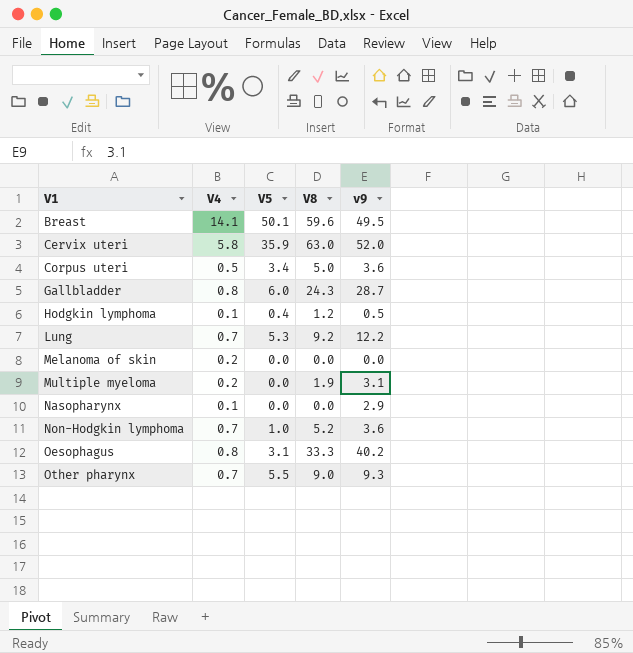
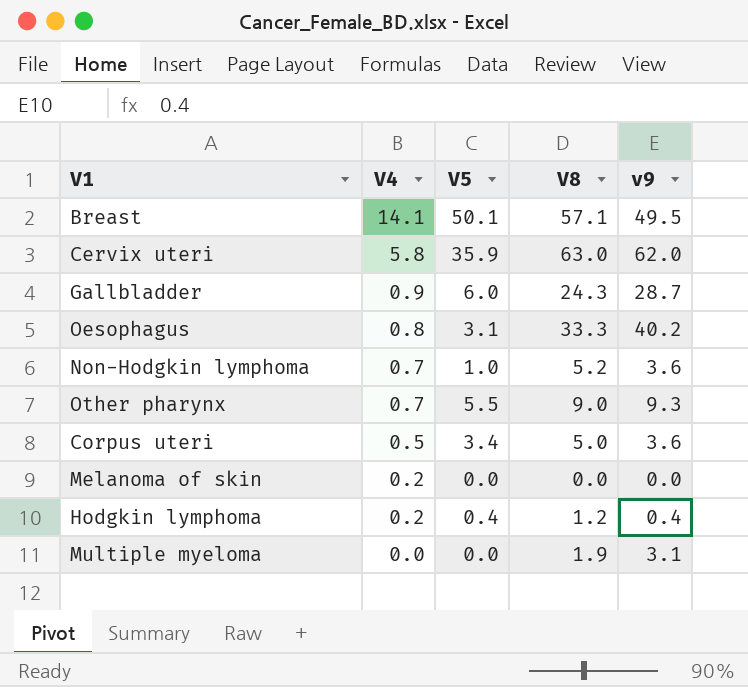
row order: V1 ascending -> V4 descending
row Lung: 0.7 | 5.3 | 9.2 | 12.2 -> none
row Nasopharynx: 0.1 | 0.0 | 0.0 | 2.9 -> none
Breast | V8: 59.6 -> 57.1
Cervix uteri | v9: 52.0 -> 62.0
Gallbladder | V4: 0.8 -> 0.9
Hodgkin lymphoma | V4: 0.1 -> 0.2
Hodgkin lymphoma | v9: 0.5 -> 0.4
Multiple myeloma | V4: 0.2 -> 0.0

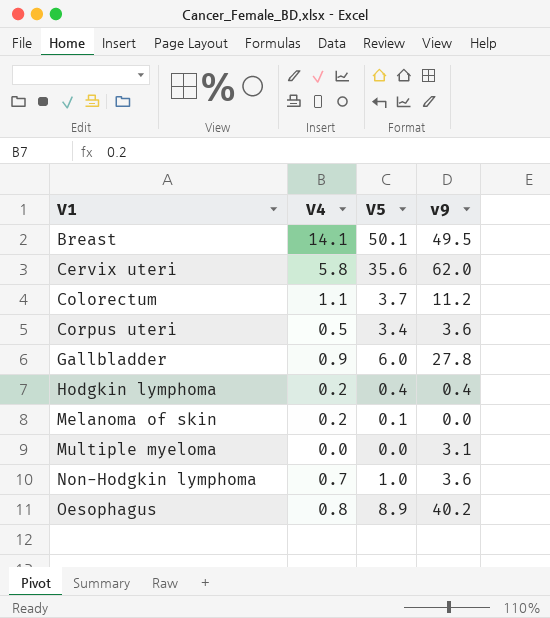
row order: V4 descending -> V1 ascending
column V8 | position: 4 -> none
row Other pharynx: 0.7 | 5.5 | 9.0 | 9.3 -> none
Cervix uteri | V5: 35.9 -> 35.6
row Colorectum: none -> 1.1 | 3.7 | 11.2
Gallbladder | v9: 28.7 -> 27.8
Melanoma of skin | V5: 0.0 -> 0.1
Oesophagus | V5: 3.1 -> 8.9

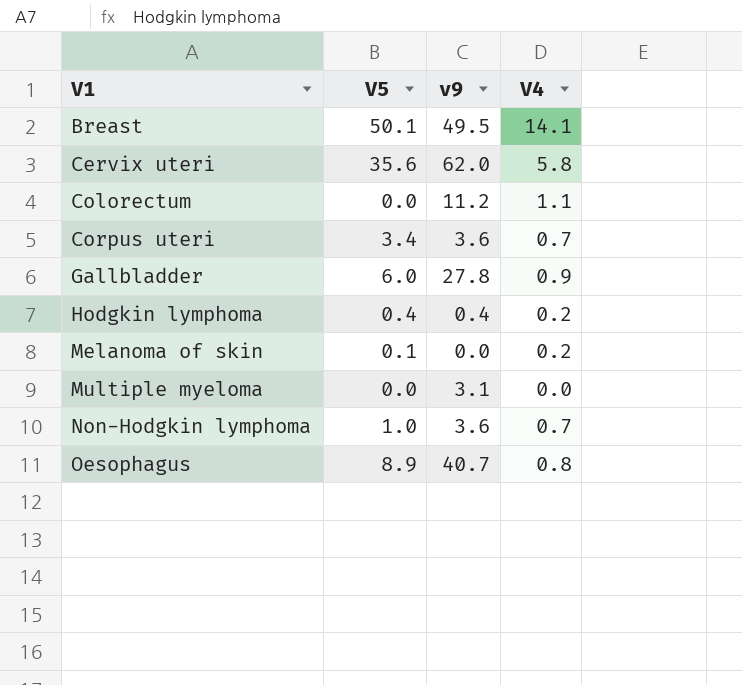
column V4 | position: 2 -> 4
Colorectum | V5: 3.7 -> 0.0
Corpus uteri | V4: 0.5 -> 0.7
Oesophagus | v9: 40.2 -> 40.7

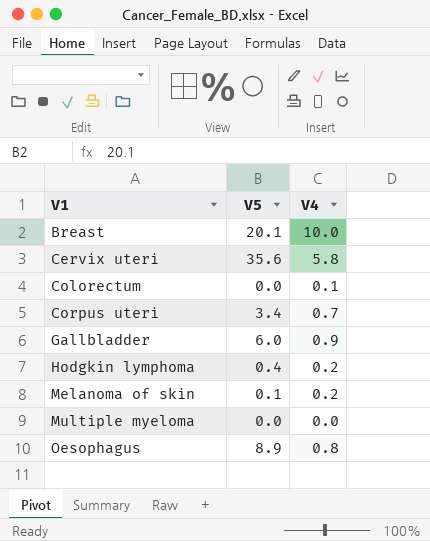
column v9 | position: 3 -> none
row Non-Hodgkin lymphoma: 1.0 | 3.6 | 0.7 -> none
Breast | V5: 50.1 -> 20.1
Breast | V4: 14.1 -> 10.0
Colorectum | V4: 1.1 -> 0.1

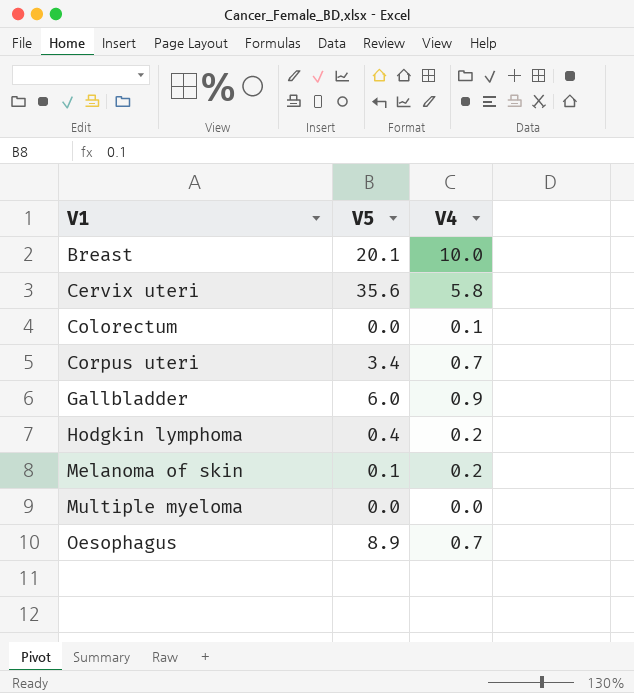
Oesophagus | V4: 0.8 -> 0.7

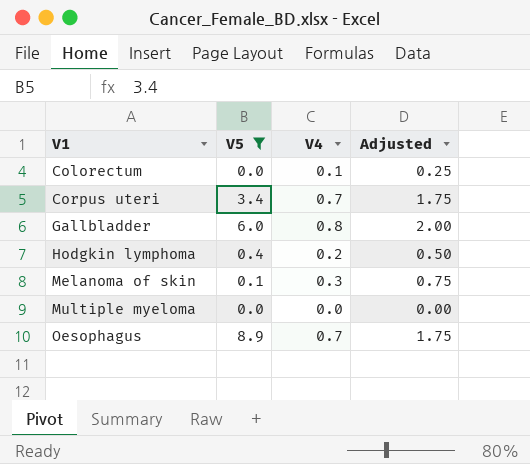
filter: none -> V5 <= 8.9
column Adjusted | formula: none -> [V4] * 2.5
Gallbladder | V4: 0.9 -> 0.8
Melanoma of skin | V4: 0.2 -> 0.3

